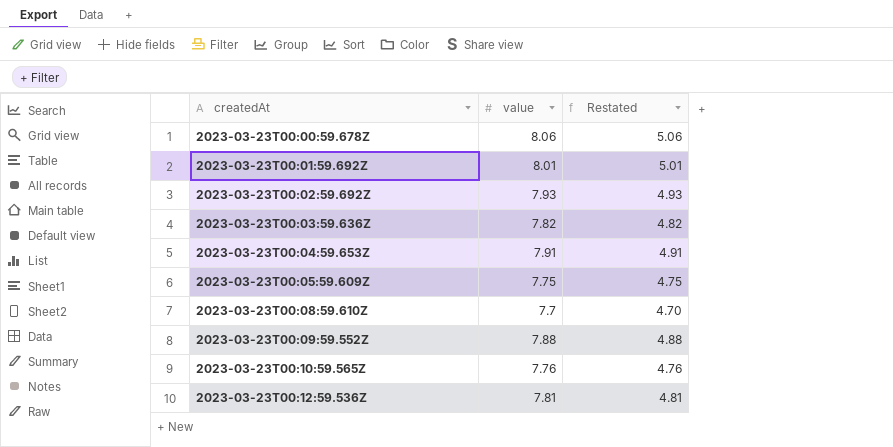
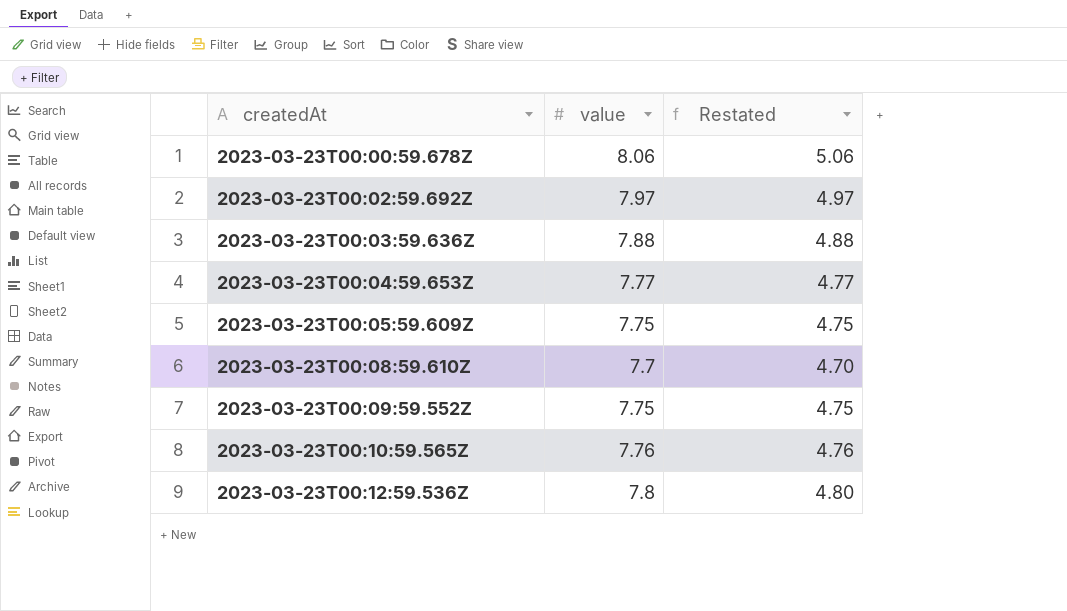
row 2023-03-23T00:01:59.692Z: 8.01 | 5.01 -> none
2023-03-23T00:02:59.692Z | value: 7.93 -> 7.97
2023-03-23T00:02:59.692Z | Restated: 4.93 -> 4.97
2023-03-23T00:03:59.636Z | value: 7.82 -> 7.88
2023-03-23T00:03:59.636Z | Restated: 4.82 -> 4.88
2023-03-23T00:04:59.653Z | value: 7.91 -> 7.77
2023-03-23T00:04:59.653Z | Restated: 4.91 -> 4.77
2023-03-23T00:09:59.552Z | value: 7.88 -> 7.75
2023-03-23T00:09:59.552Z | Restated: 4.88 -> 4.75
2023-03-23T00:12:59.536Z | value: 7.81 -> 7.8
2023-03-23T00:12:59.536Z | Restated: 4.81 -> 4.80

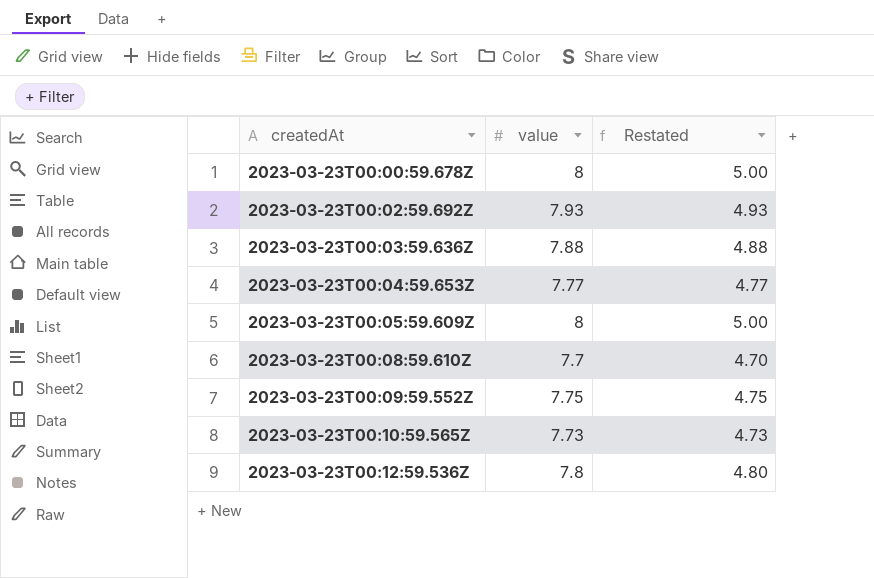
2023-03-23T00:00:59.678Z | value: 8.06 -> 8
2023-03-23T00:00:59.678Z | Restated: 5.06 -> 5.00
2023-03-23T00:02:59.692Z | value: 7.97 -> 7.93
2023-03-23T00:02:59.692Z | Restated: 4.97 -> 4.93
2023-03-23T00:05:59.609Z | value: 7.75 -> 8
2023-03-23T00:05:59.609Z | Restated: 4.75 -> 5.00
2023-03-23T00:10:59.565Z | value: 7.76 -> 7.73
2023-03-23T00:10:59.565Z | Restated: 4.76 -> 4.73

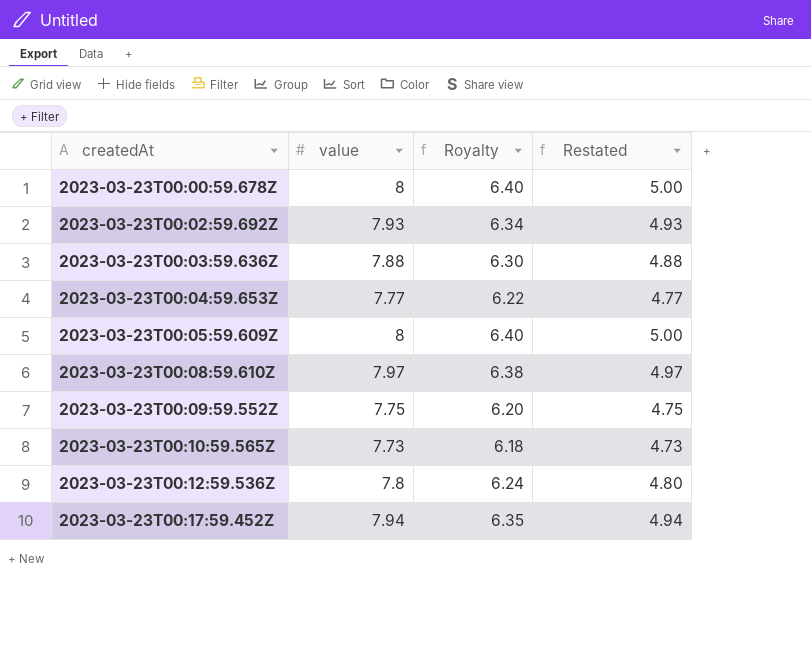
column Royalty | formula: none -> [value] * 0.8
2023-03-23T00:08:59.610Z | value: 7.7 -> 7.97
2023-03-23T00:08:59.610Z | Restated: 4.70 -> 4.97
row 2023-03-23T00:17:59.452Z: none -> 7.94 | 6.35 | 4.94

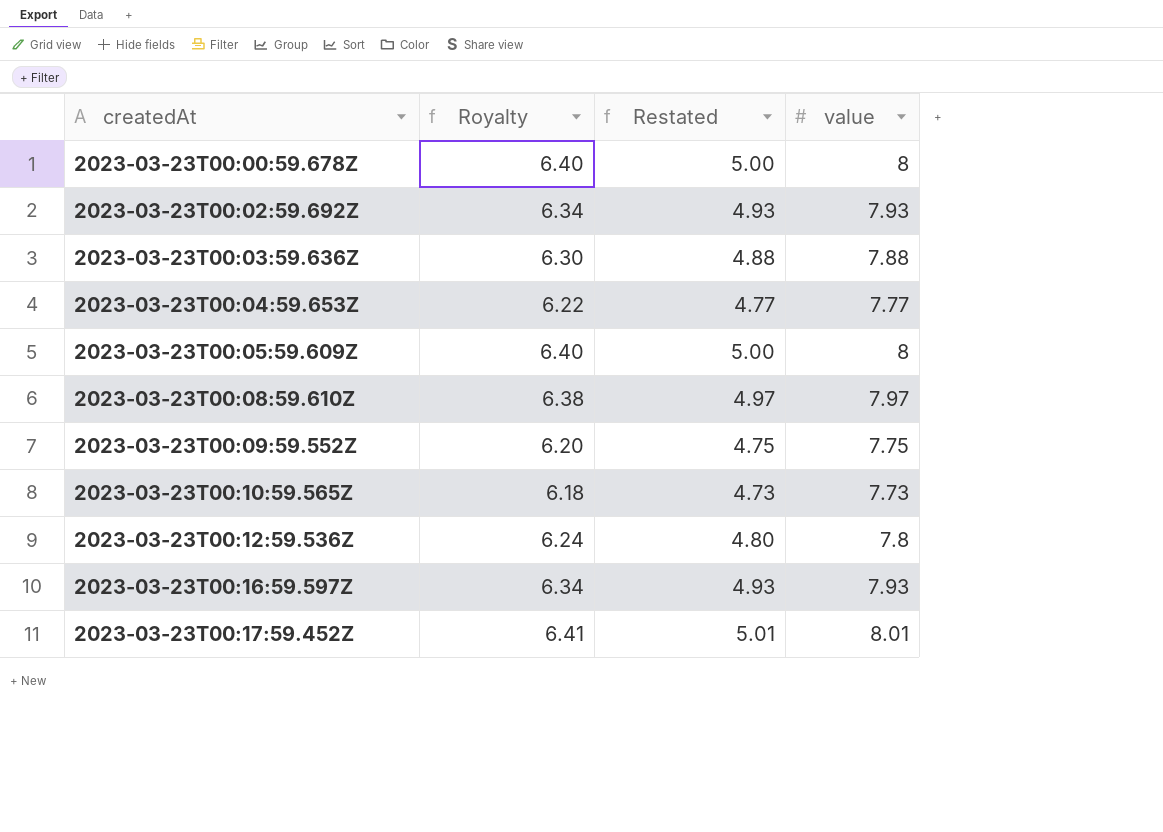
column value | position: 2 -> 4
row 2023-03-23T00:16:59.597Z: none -> 6.34 | 4.93 | 7.93
2023-03-23T00:17:59.452Z | Royalty: 6.35 -> 6.41
2023-03-23T00:17:59.452Z | Restated: 4.94 -> 5.01
2023-03-23T00:17:59.452Z | value: 7.94 -> 8.01

